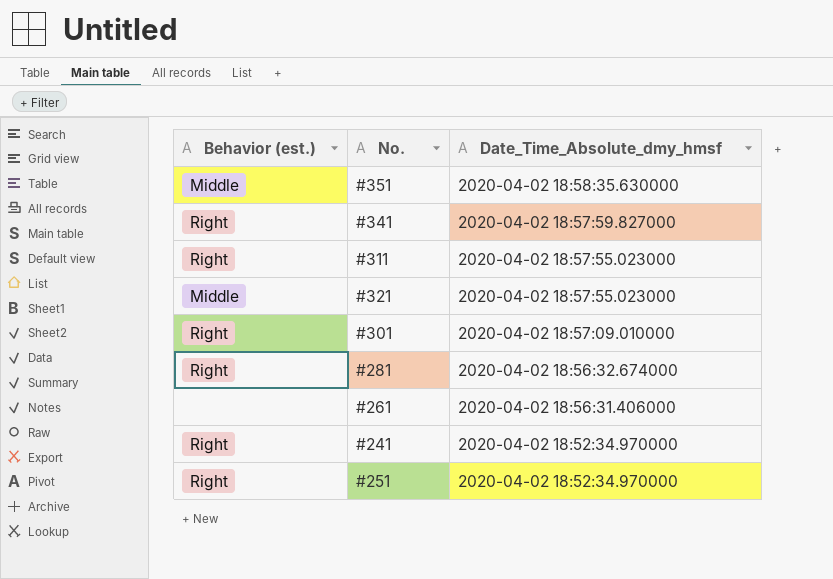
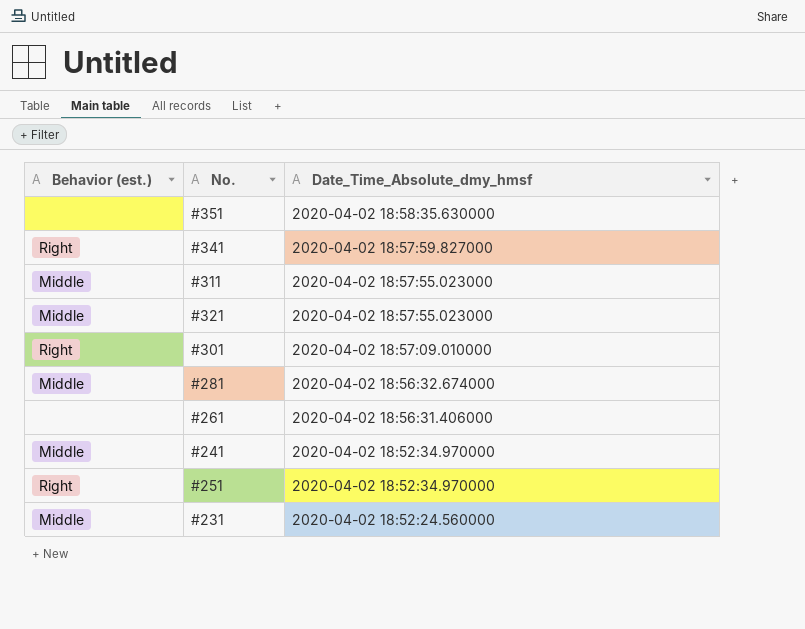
#351 | Behavior (est.): Middle -> none
#311 | Behavior (est.): Right -> Middle
#281 | Behavior (est.): Right -> Middle
#241 | Behavior (est.): Right -> Middle
row #231: none -> Middle | 2020-04-02 18:52:24.560000

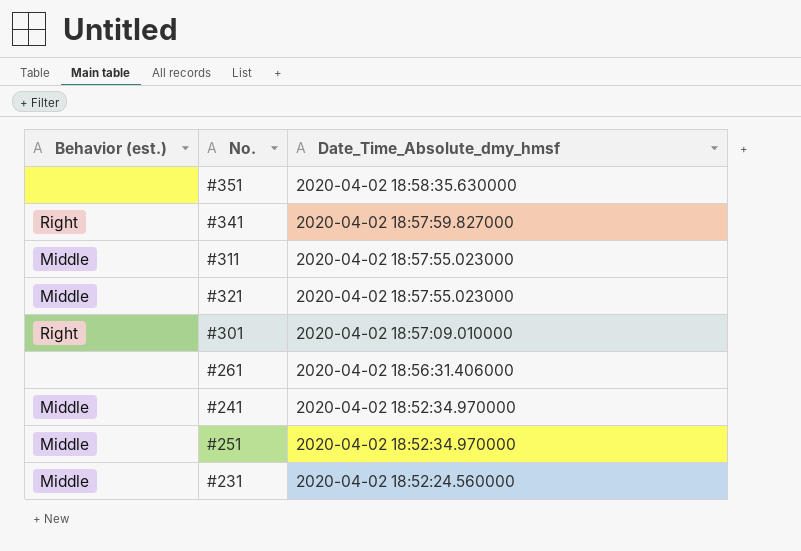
row #281: Middle | 2020-04-02 18:56:32.674000 -> none
#251 | Behavior (est.): Right -> Middle

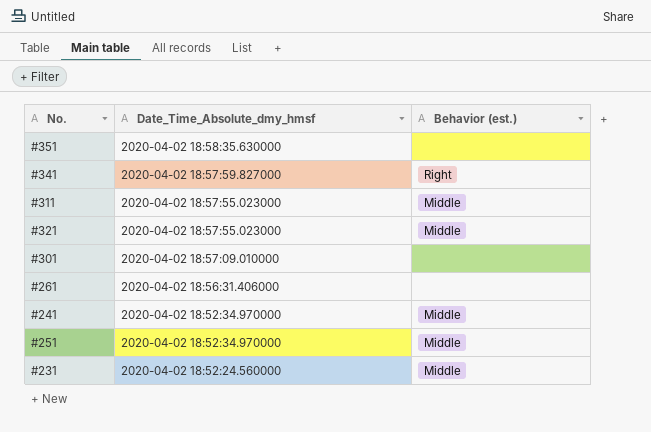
column Behavior (est.) | position: 1 -> 3
#301 | Behavior (est.): Right -> none

